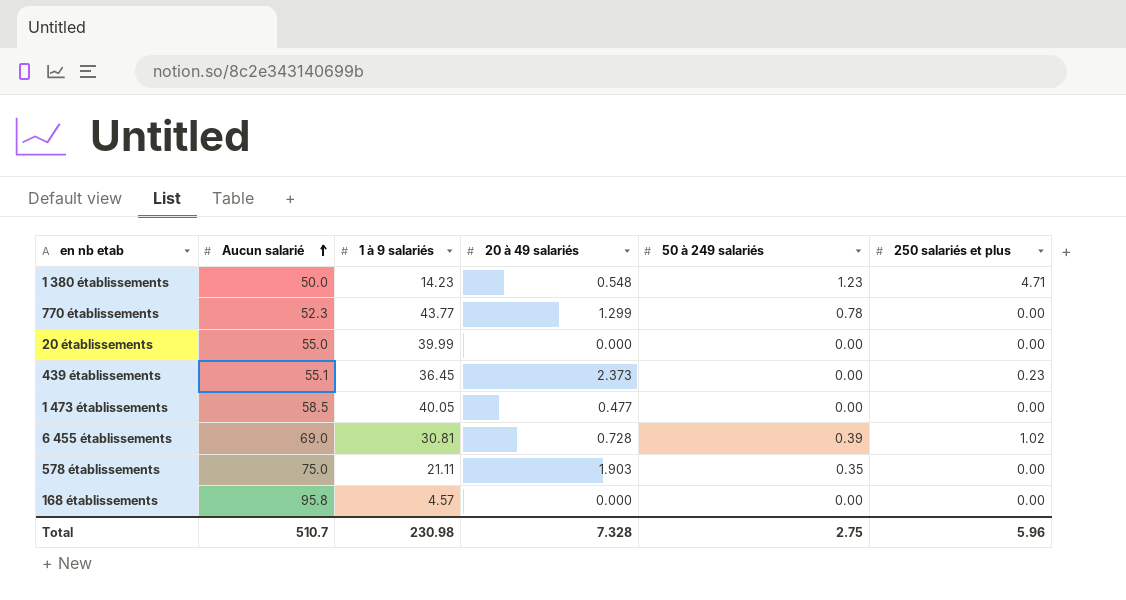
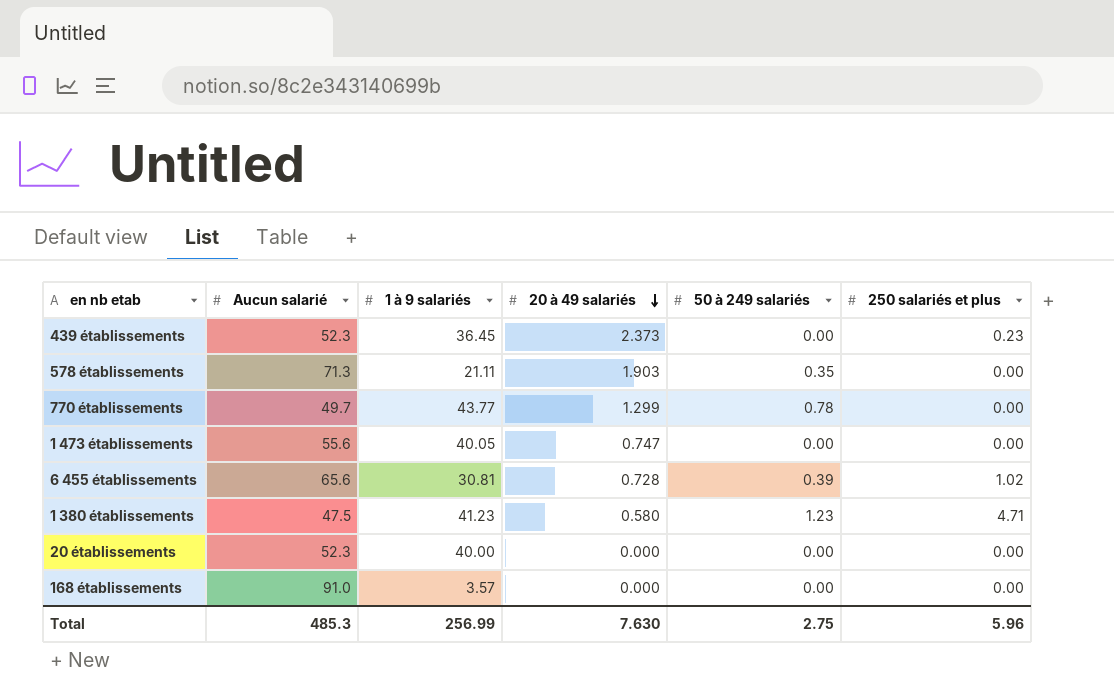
row order: Aucun salarié ascending -> 20 à 49 salariés descending
439 établissements | Aucun salarié: 55.1 -> 52.3
578 établissements | Aucun salarié: 75.0 -> 71.3
770 établissements | Aucun salarié: 52.3 -> 49.7
1 473 établissements | Aucun salarié: 58.5 -> 55.6
1 473 établissements | 20 à 49 salariés: 0.477 -> 0.747
6 455 établissements | Aucun salarié: 69.0 -> 65.6
1 380 établissements | Aucun salarié: 50.0 -> 47.5
1 380 établissements | 1 à 9 salariés: 14.23 -> 41.23
1 380 établissements | 20 à 49 salariés: 0.548 -> 0.580
20 établissements | Aucun salarié: 55.0 -> 52.3
20 établissements | 1 à 9 salariés: 39.99 -> 40.00
168 établissements | Aucun salarié: 95.8 -> 91.0
168 établissements | 1 à 9 salariés: 4.57 -> 3.57
Total | Aucun salarié: 510.7 -> 485.3
Total | 1 à 9 salariés: 230.98 -> 256.99
Total | 20 à 49 salariés: 7.328 -> 7.630

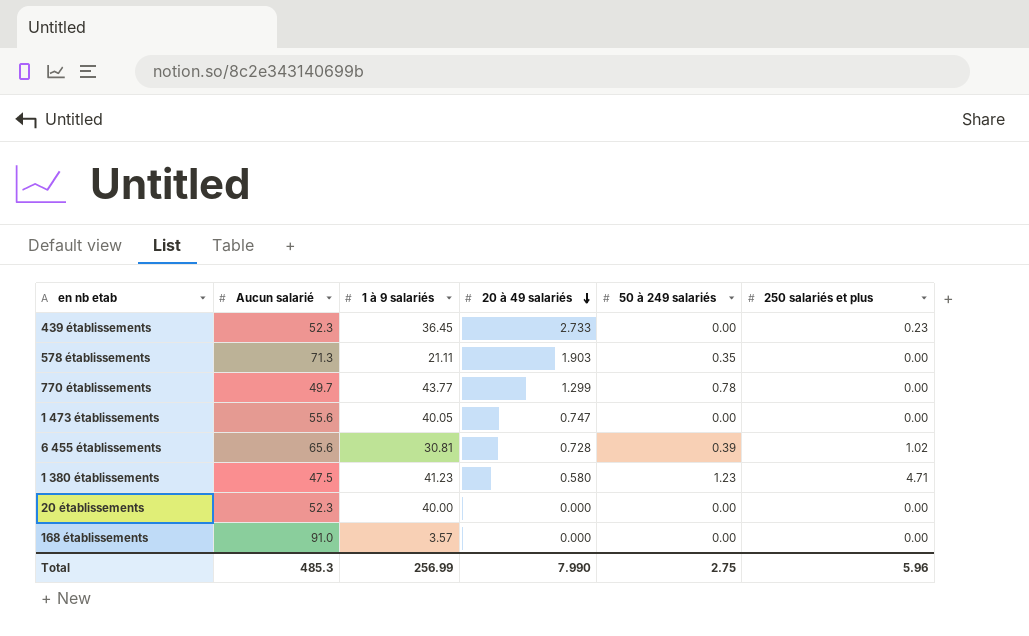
439 établissements | 20 à 49 salariés: 2.373 -> 2.733
Total | 20 à 49 salariés: 7.630 -> 7.990

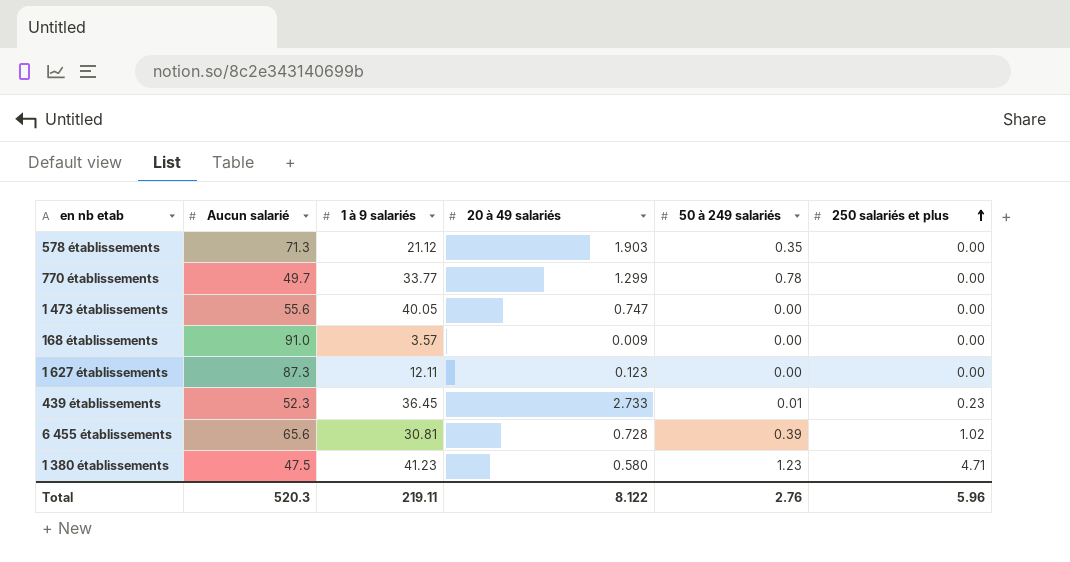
row order: 20 à 49 salariés descending -> 250 salariés et plus ascending
row 20 établissements: 52.3 | 40.00 | 0.000 | 0.00 | 0.00 -> none
578 établissements | 1 à 9 salariés: 21.11 -> 21.12
770 établissements | 1 à 9 salariés: 43.77 -> 33.77
168 établissements | 20 à 49 salariés: 0.000 -> 0.009
row 1 627 établissements: none -> 87.3 | 12.11 | 0.123 | 0.00 | 0.00
439 établissements | 50 à 249 salariés: 0.00 -> 0.01
Total | Aucun salarié: 485.3 -> 520.3
Total | 1 à 9 salariés: 256.99 -> 219.11
Total | 20 à 49 salariés: 7.990 -> 8.122
Total | 50 à 249 salariés: 2.75 -> 2.76

